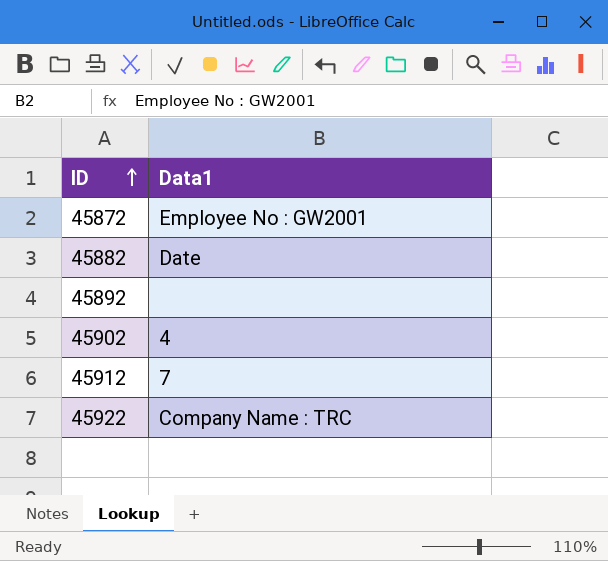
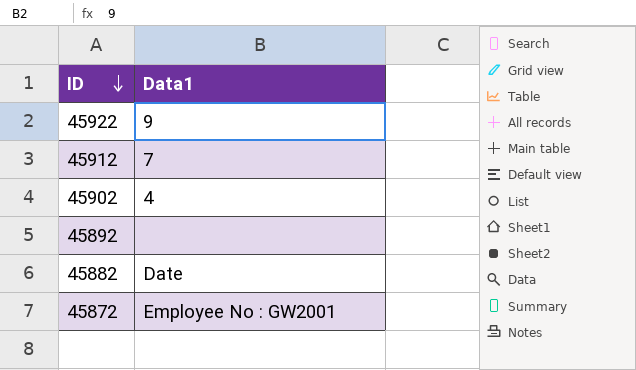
row order: ID ascending -> ID descending
45922 | Data1: Company Name : TRC -> 9

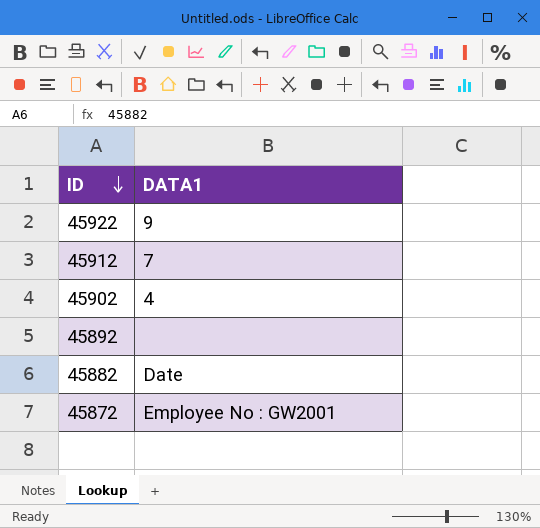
column name: Data1 -> DATA1

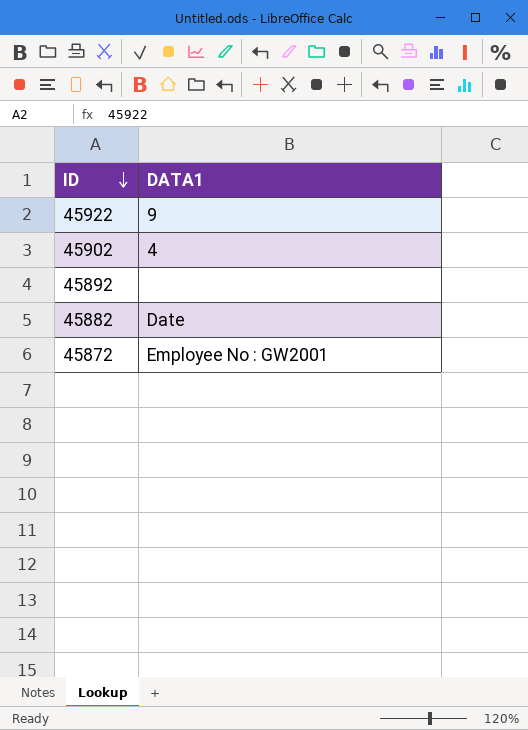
row 45912: 7 -> none

